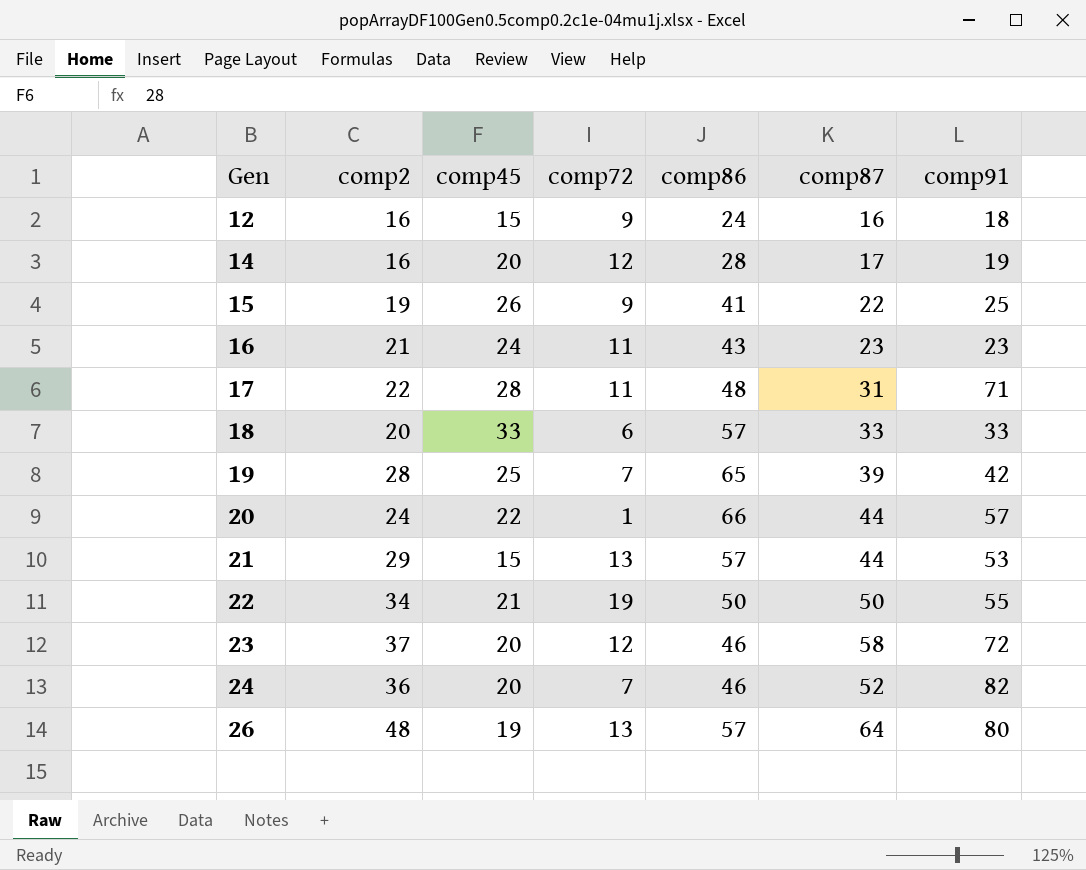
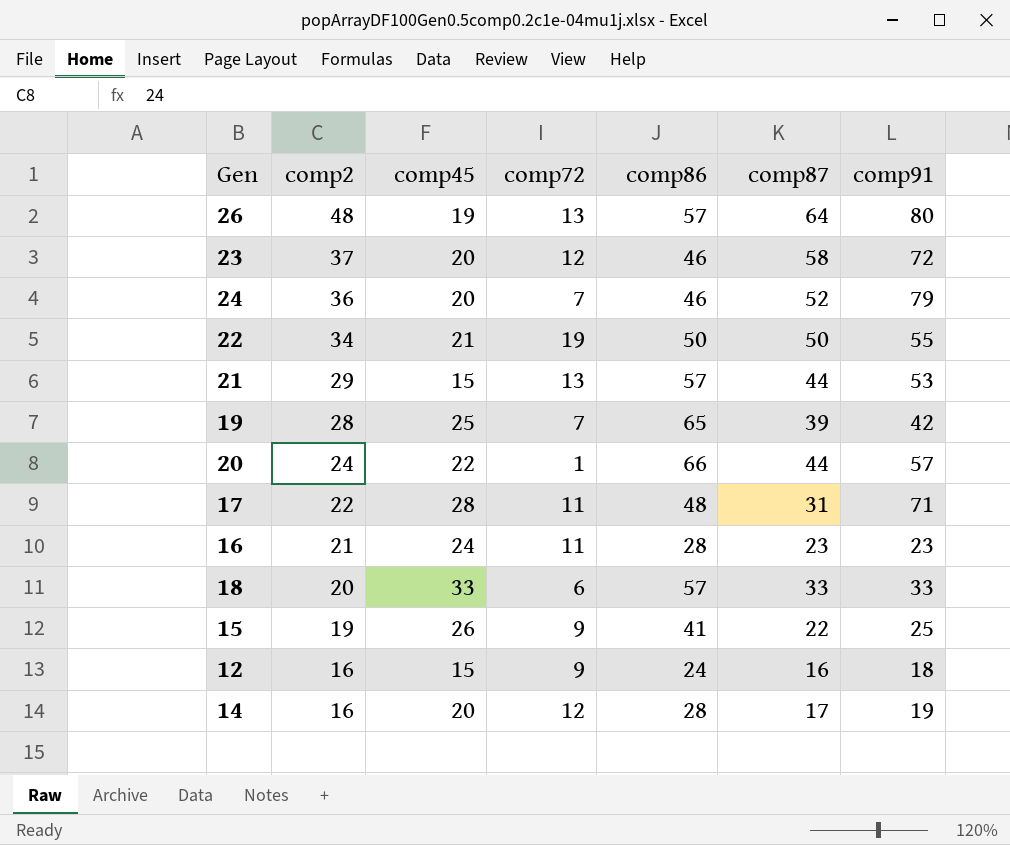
row order: Gen ascending -> comp2 descending
24 | comp91: 82 -> 79
16 | comp86: 43 -> 28

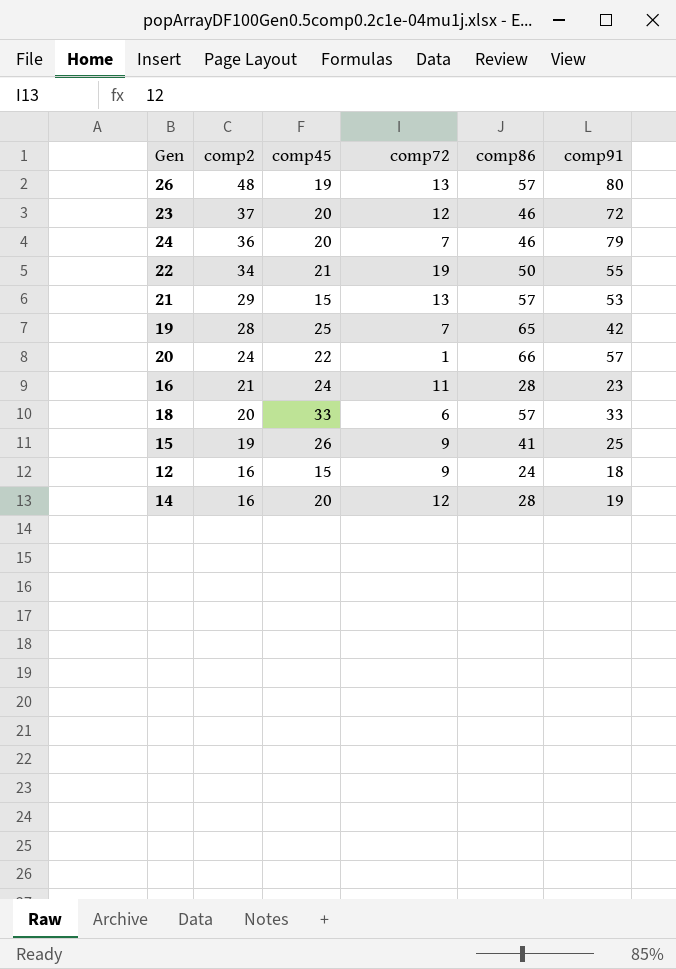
column comp87 | position: 6 -> none
row 17: 22 | 28 | 11 | 48 | 31 | 71 -> none

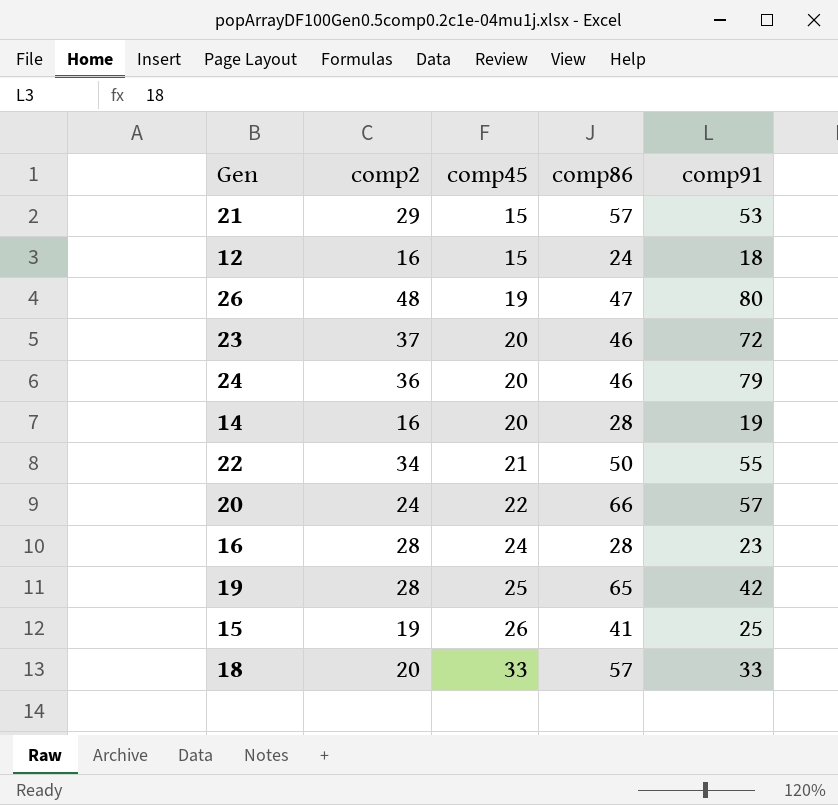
row order: comp2 descending -> comp45 ascending
column comp72 | position: 4 -> none
26 | comp86: 57 -> 47
16 | comp2: 21 -> 28

